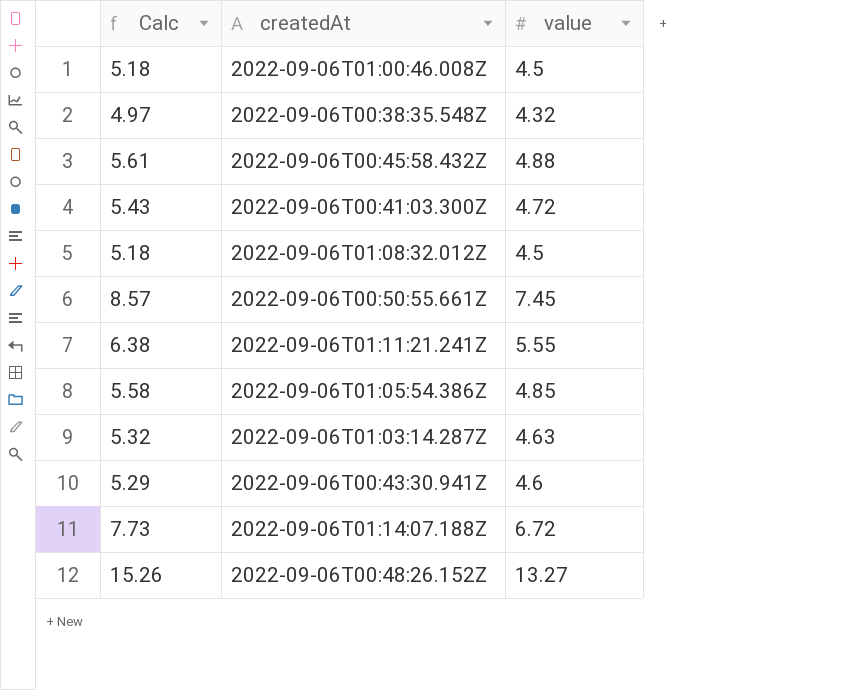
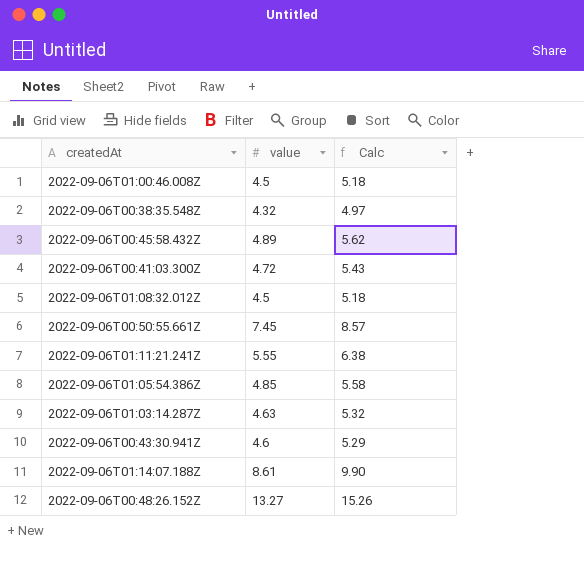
column Calc | position: 1 -> 3
2022-09-06T00:45:58.432Z | value: 4.88 -> 4.89
2022-09-06T00:45:58.432Z | Calc: 5.61 -> 5.62
2022-09-06T01:14:07.188Z | value: 6.72 -> 8.61
2022-09-06T01:14:07.188Z | Calc: 7.73 -> 9.90

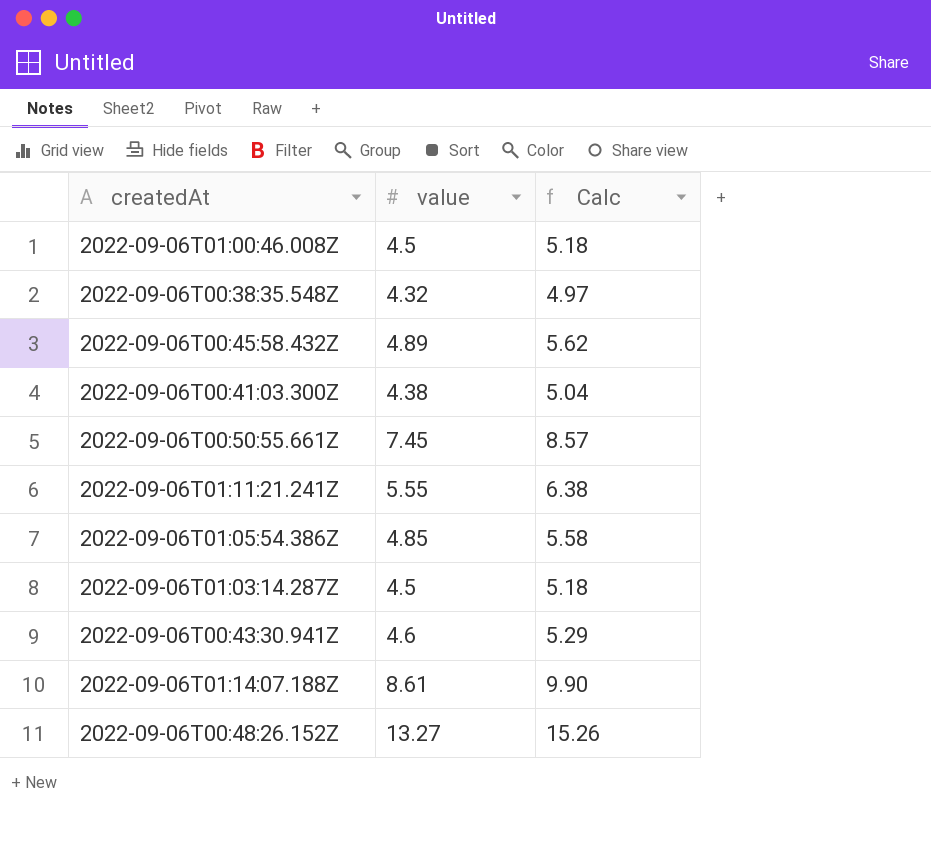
row 2022-09-06T01:08:32.012Z: 4.5 | 5.18 -> none
2022-09-06T00:41:03.300Z | value: 4.72 -> 4.38
2022-09-06T00:41:03.300Z | Calc: 5.43 -> 5.04
2022-09-06T01:03:14.287Z | value: 4.63 -> 4.5
2022-09-06T01:03:14.287Z | Calc: 5.32 -> 5.18

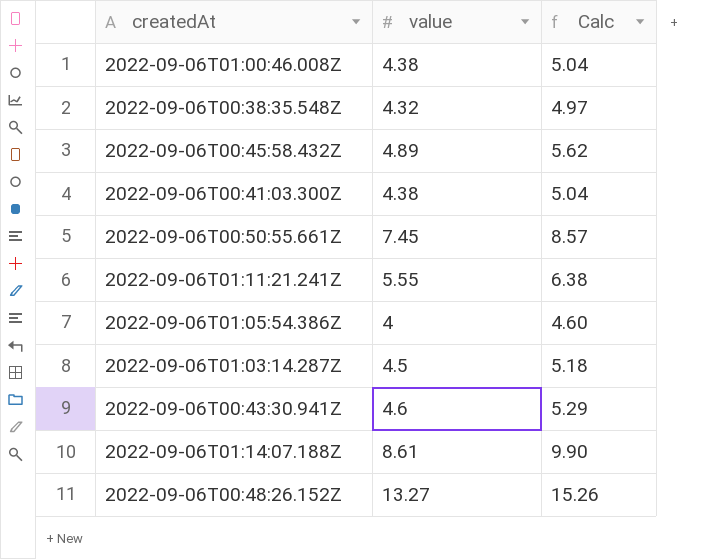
2022-09-06T01:00:46.008Z | value: 4.5 -> 4.38
2022-09-06T01:00:46.008Z | Calc: 5.18 -> 5.04
2022-09-06T01:05:54.386Z | value: 4.85 -> 4
2022-09-06T01:05:54.386Z | Calc: 5.58 -> 4.60

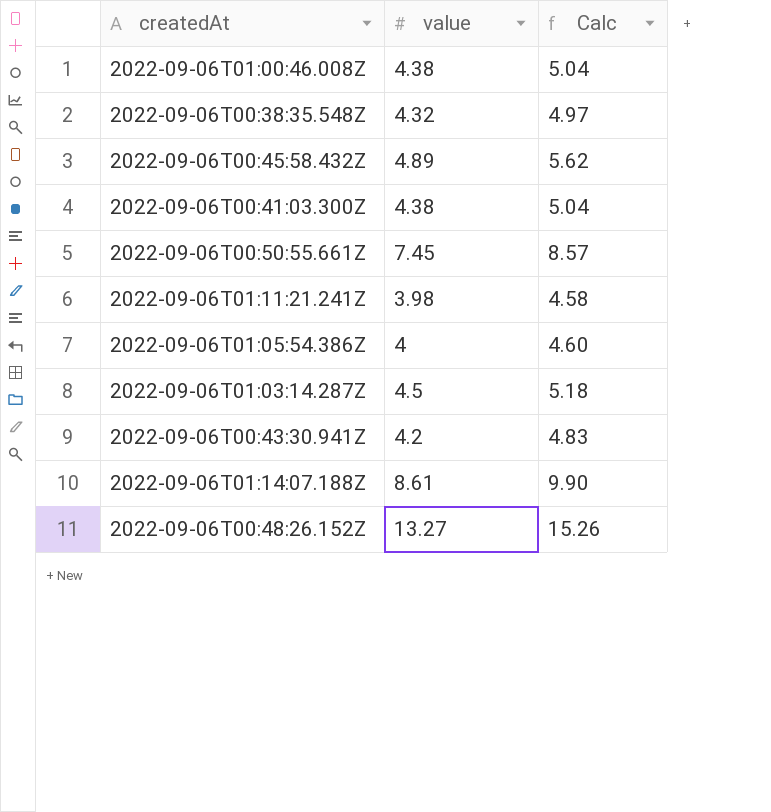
2022-09-06T01:11:21.241Z | value: 5.55 -> 3.98
2022-09-06T01:11:21.241Z | Calc: 6.38 -> 4.58
2022-09-06T00:43:30.941Z | value: 4.6 -> 4.2
2022-09-06T00:43:30.941Z | Calc: 5.29 -> 4.83

